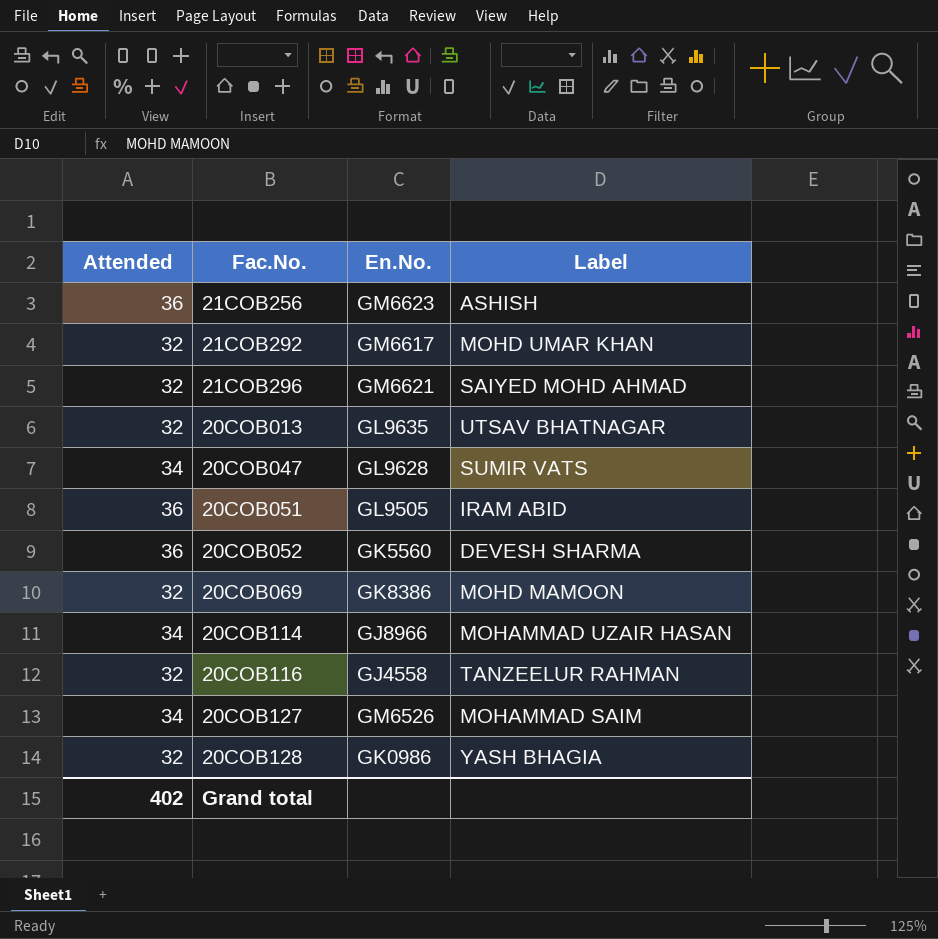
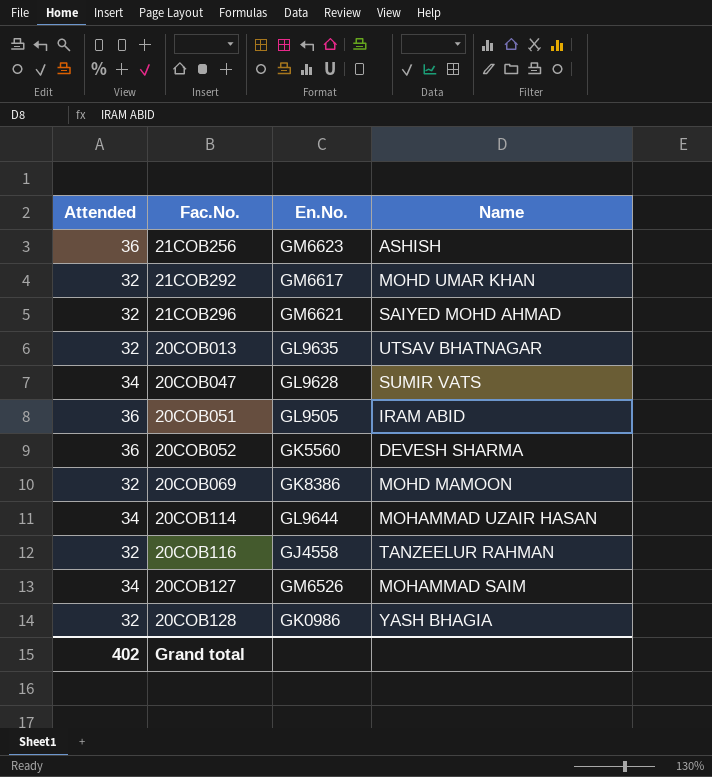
column name: Label -> Name
20COB114 | En.No.: GJ8966 -> GL9644

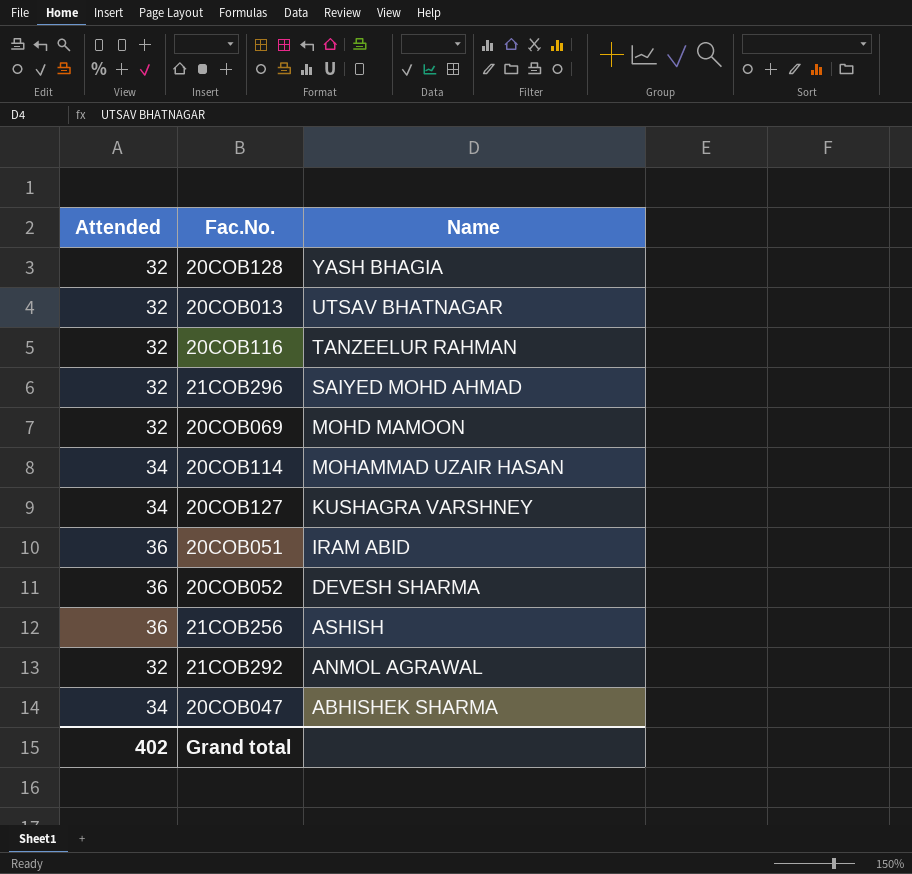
row order: none -> Name descending
column En.No. | position: 3 -> none
20COB127 | Name: MOHAMMAD SAIM -> KUSHAGRA VARSHNEY
21COB292 | Name: MOHD UMAR KHAN -> ANMOL AGRAWAL
20COB047 | Name: SUMIR VATS -> ABHISHEK SHARMA

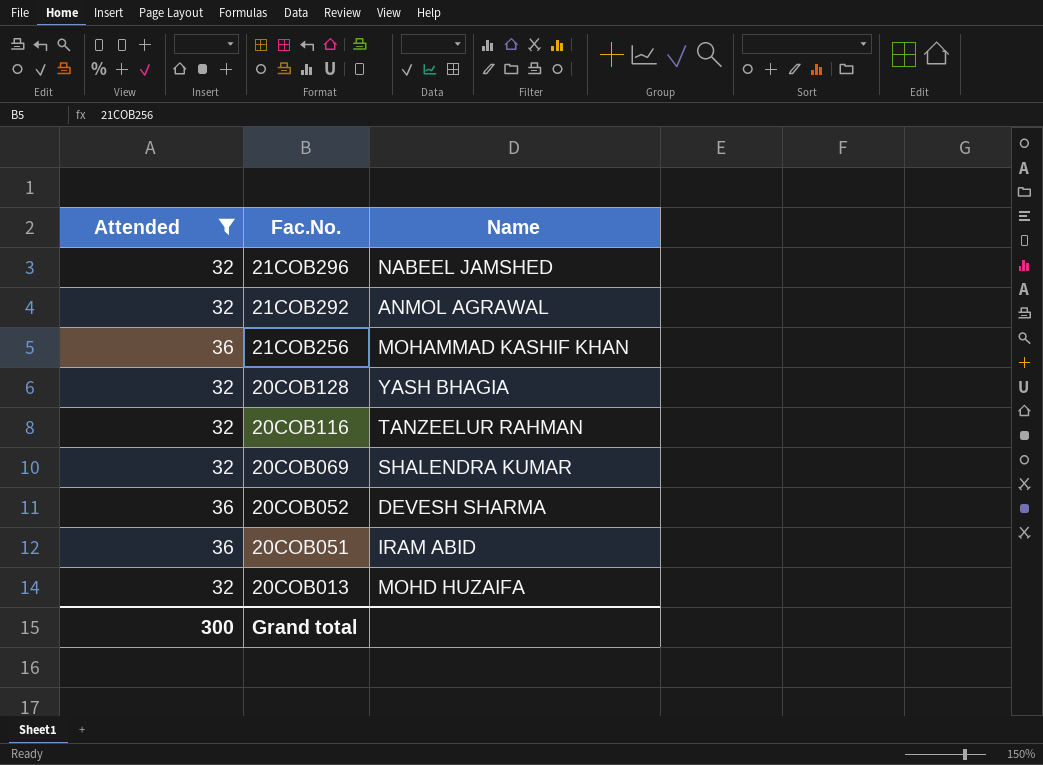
filter: none -> Attended != 34
row order: Name descending -> Fac.No. descending
21COB296 | Name: SAIYED MOHD AHMAD -> NABEEL JAMSHED
21COB256 | Name: ASHISH -> MOHAMMAD KASHIF KHAN
20COB069 | Name: MOHD MAMOON -> SHALENDRA KUMAR
20COB013 | Name: UTSAV BHATNAGAR -> MOHD HUZAIFA
Grand total | Attended: 402 -> 300

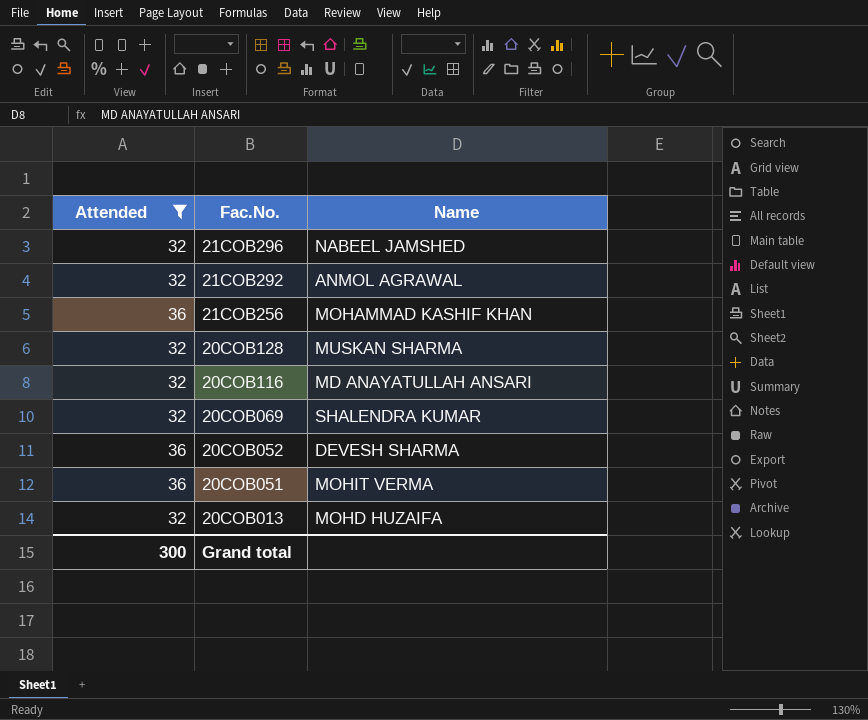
20COB128 | Name: YASH BHAGIA -> MUSKAN SHARMA
20COB116 | Name: TANZEELUR RAHMAN -> MD ANAYATULLAH ANSARI
20COB051 | Name: IRAM ABID -> MOHIT VERMA

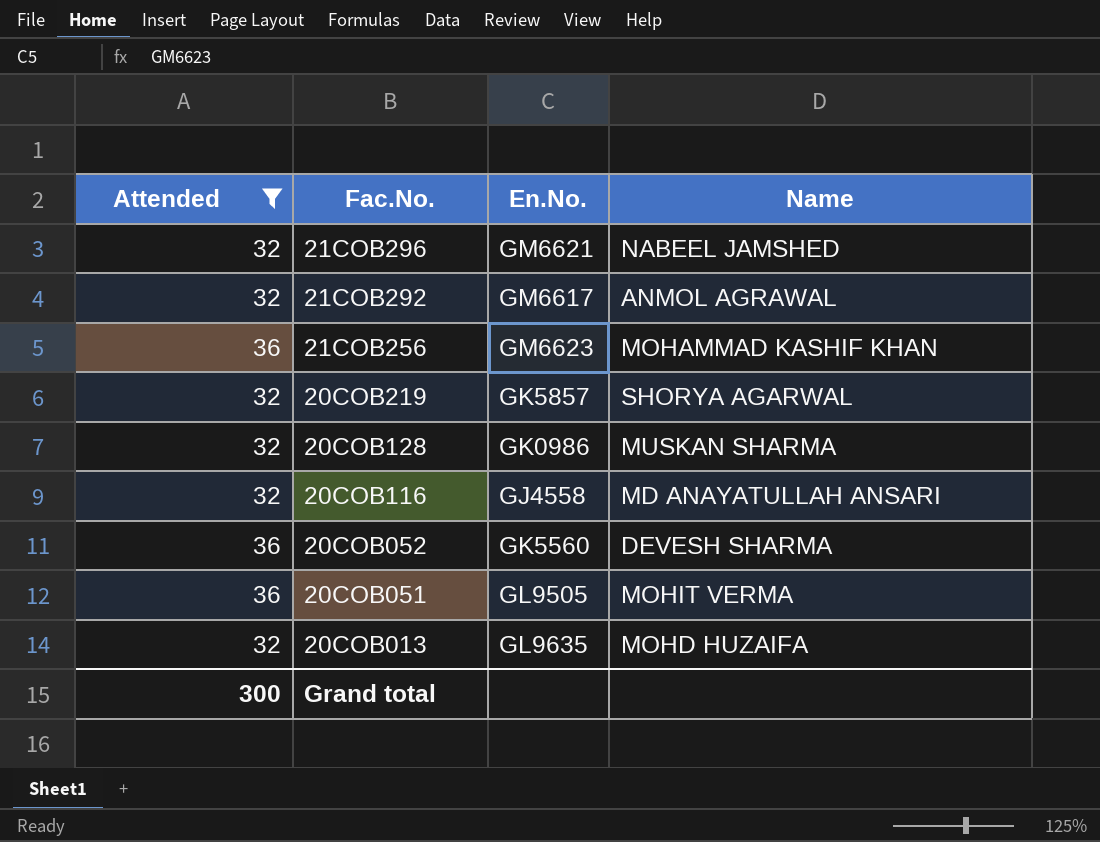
column En.No. | position: none -> 3
row 20COB069: 32 | SHALENDRA KUMAR -> none
row 20COB219: none -> 32 | GK5857 | SHORYA AGARWAL

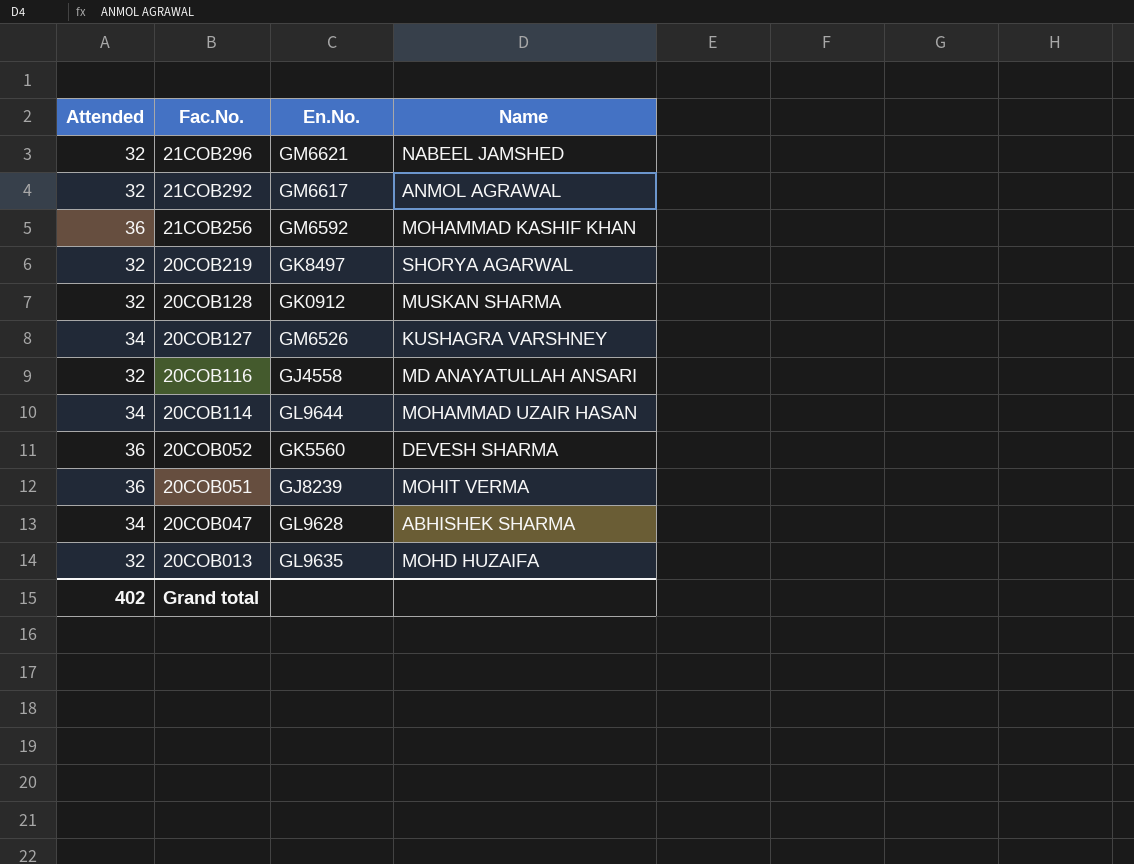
filter: Attended != 34 -> none
21COB256 | En.No.: GM6623 -> GM6592
20COB219 | En.No.: GK5857 -> GK8497
20COB128 | En.No.: GK0986 -> GK0912
20COB051 | En.No.: GL9505 -> GJ8239
Grand total | Attended: 300 -> 402

